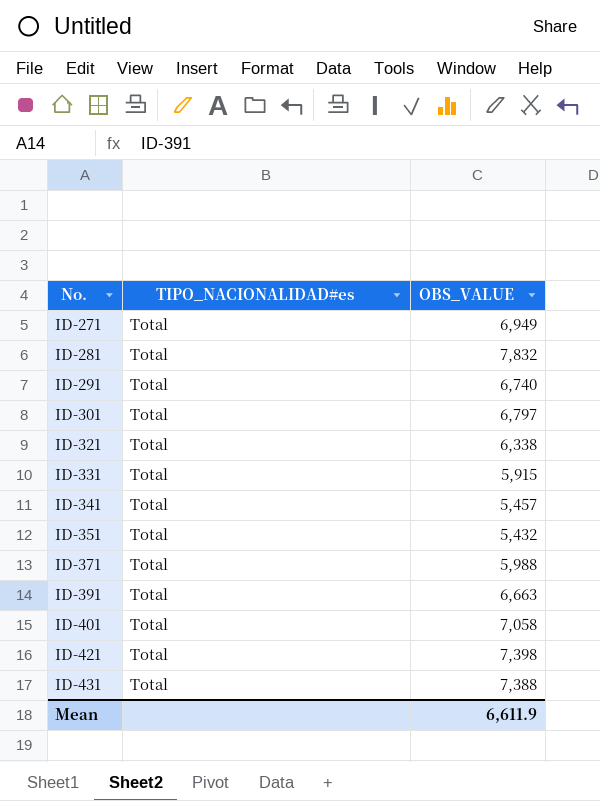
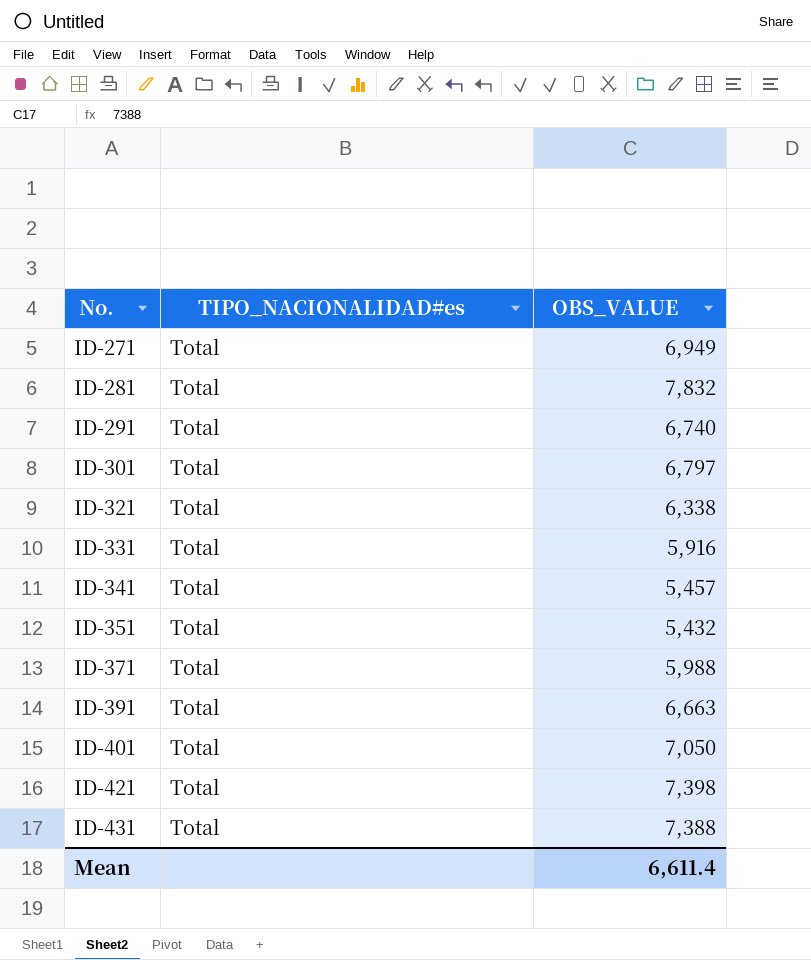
ID-331 | OBS_VALUE: 5,915 -> 5,916
ID-401 | OBS_VALUE: 7,058 -> 7,050
Mean | OBS_VALUE: 6,611.9 -> 6,611.4

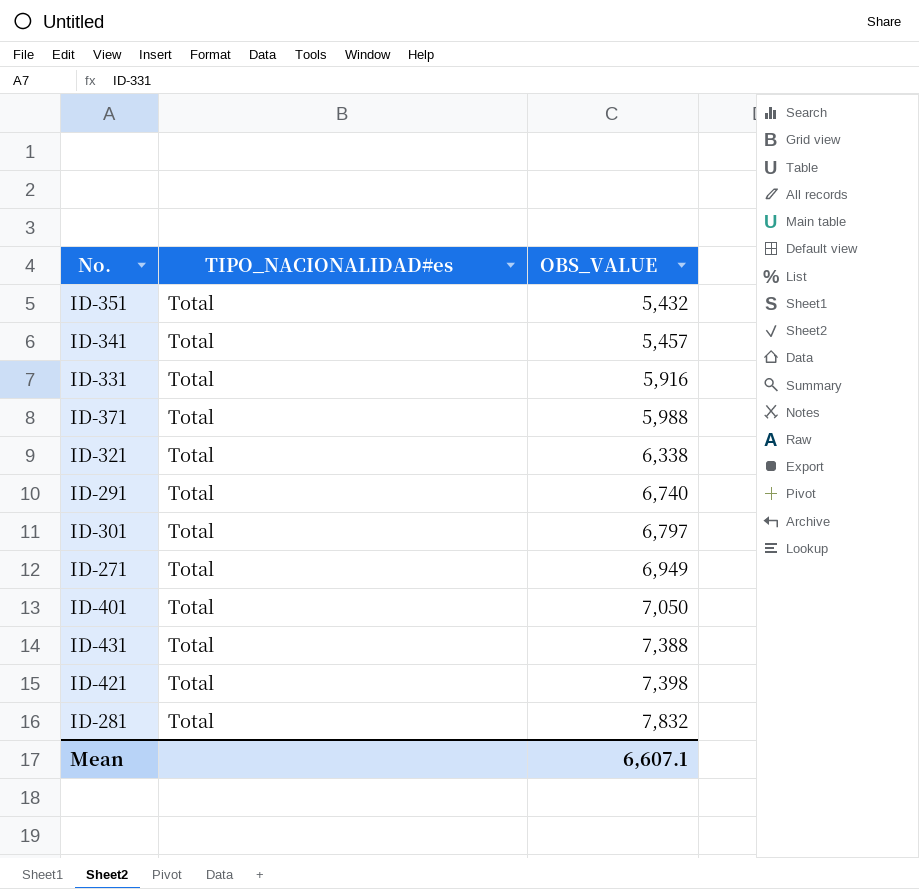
row order: No. ascending -> OBS_VALUE ascending
row ID-391: Total | 6,663 -> none
Mean | OBS_VALUE: 6,611.4 -> 6,607.1

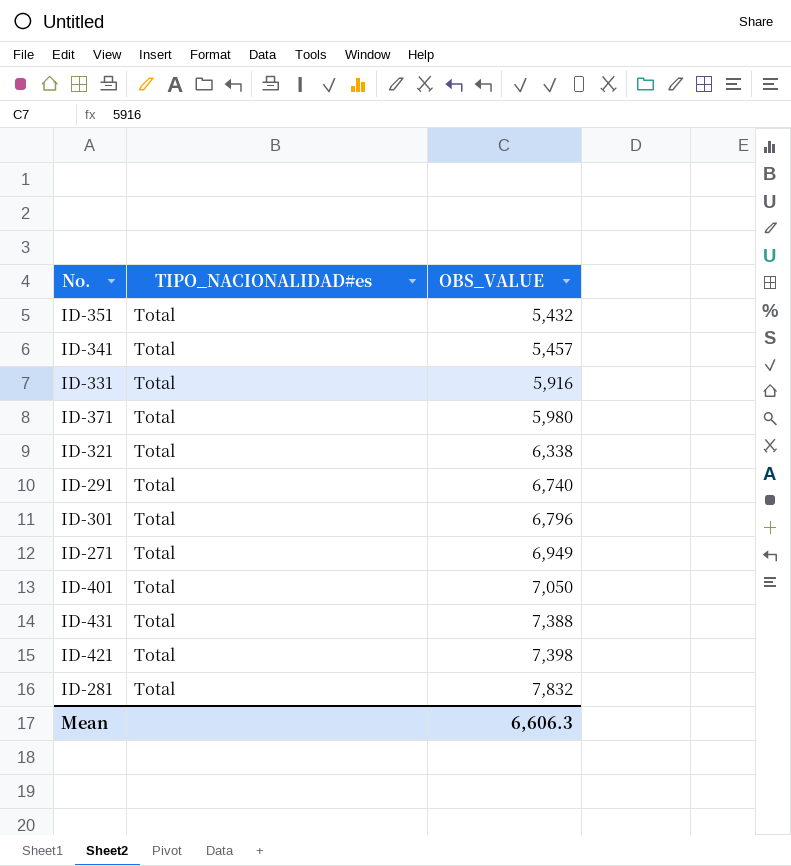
ID-371 | OBS_VALUE: 5,988 -> 5,980
ID-301 | OBS_VALUE: 6,797 -> 6,796
Mean | OBS_VALUE: 6,607.1 -> 6,606.3

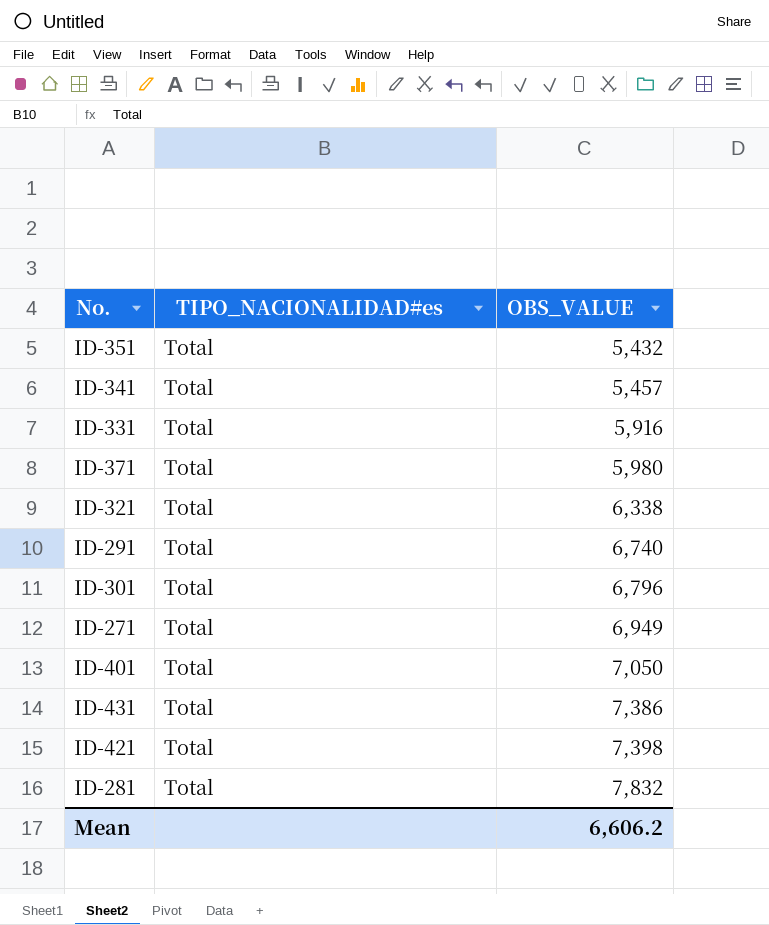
ID-431 | OBS_VALUE: 7,388 -> 7,386
Mean | OBS_VALUE: 6,606.3 -> 6,606.2

